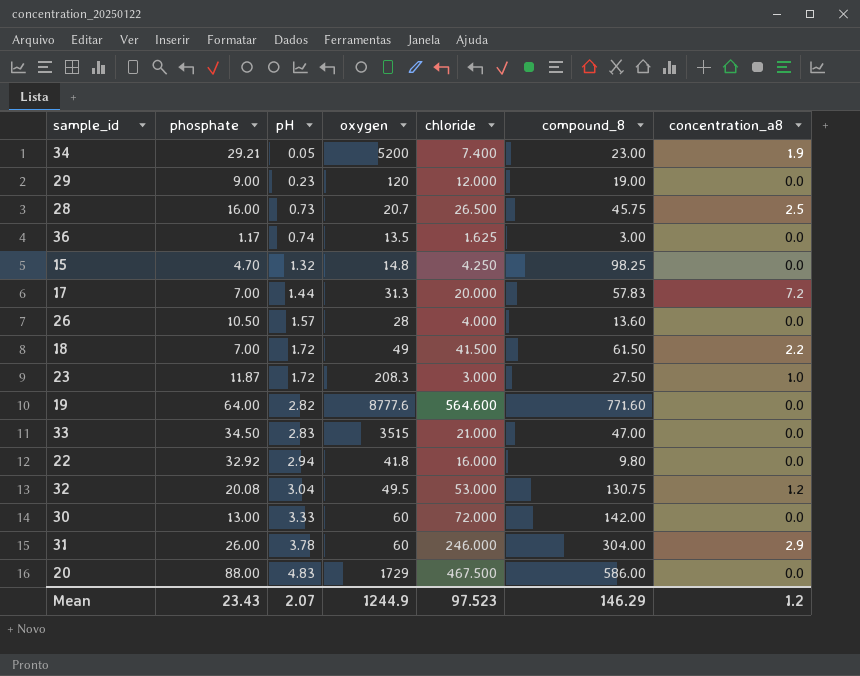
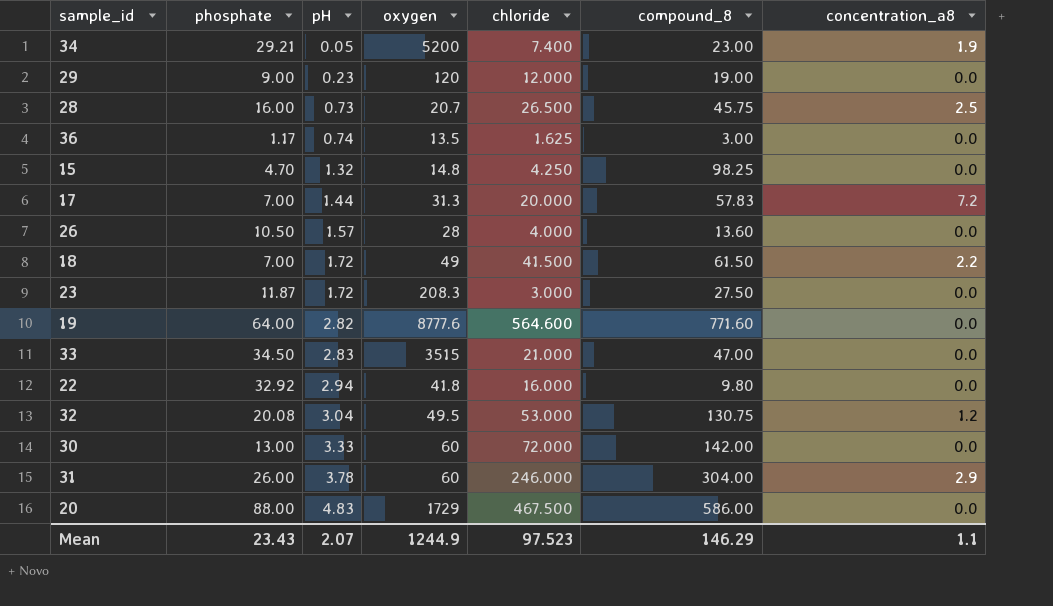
23 | concentration_a8: 1.0 -> 0.0
Mean | concentration_a8: 1.2 -> 1.1

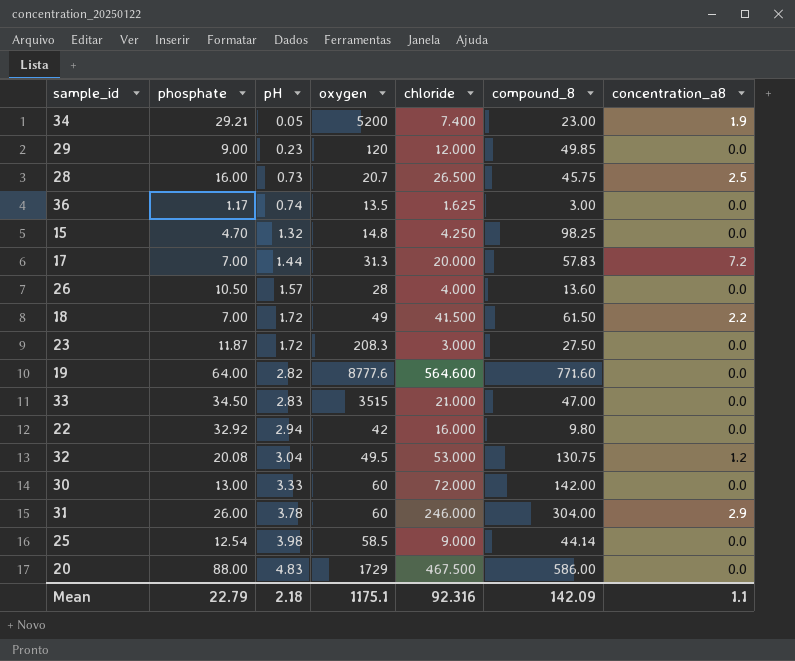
29 | compound_8: 19.00 -> 49.85
22 | oxygen: 41.8 -> 42
row 25: none -> 12.54 | 3.98 | 58.5 | 9.000 | 44.14 | 0.0
Mean | phosphate: 23.43 -> 22.79
Mean | pH: 2.07 -> 2.18
Mean | oxygen: 1244.9 -> 1175.1
Mean | chloride: 97.523 -> 92.316
Mean | compound_8: 146.29 -> 142.09

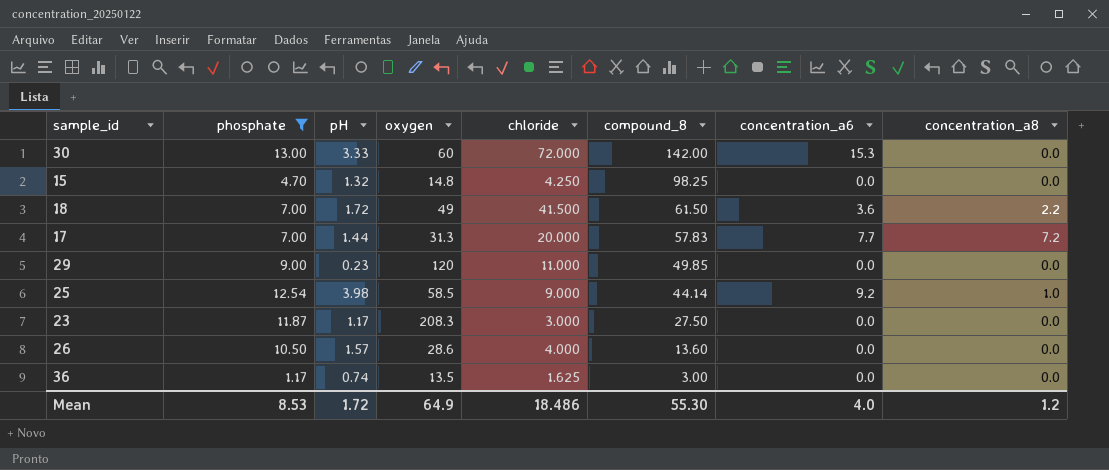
filter: none -> phosphate <= 13.00
row order: pH ascending -> compound_8 descending
column concentration_a6 | position: none -> 7
29 | chloride: 12.000 -> 11.000
25 | concentration_a8: 0.0 -> 1.0
23 | pH: 1.72 -> 1.17
26 | oxygen: 28 -> 28.6
Mean | phosphate: 22.79 -> 8.53
Mean | pH: 2.18 -> 1.72
Mean | oxygen: 1175.1 -> 64.9
Mean | chloride: 92.316 -> 18.486
Mean | compound_8: 142.09 -> 55.30
Mean | concentration_a8: 1.1 -> 1.2

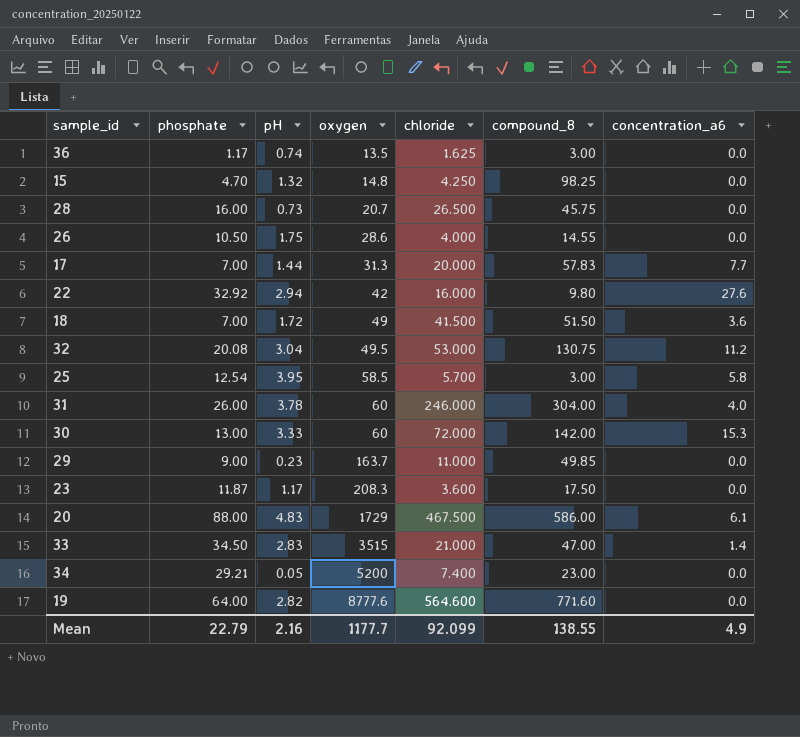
filter: phosphate <= 13.00 -> none
row order: compound_8 descending -> oxygen ascending
column concentration_a8 | position: 8 -> none
26 | pH: 1.57 -> 1.75
26 | compound_8: 13.60 -> 14.55
18 | compound_8: 61.50 -> 51.50
25 | pH: 3.98 -> 3.95
25 | chloride: 9.000 -> 5.700
25 | compound_8: 44.14 -> 3.00
25 | concentration_a6: 9.2 -> 5.8
29 | oxygen: 120 -> 163.7
23 | chloride: 3.000 -> 3.600
23 | compound_8: 27.50 -> 17.50
Mean | phosphate: 8.53 -> 22.79
Mean | pH: 1.72 -> 2.16
Mean | oxygen: 64.9 -> 1177.7
Mean | chloride: 18.486 -> 92.099
Mean | compound_8: 55.30 -> 138.55
Mean | concentration_a6: 4.0 -> 4.9

